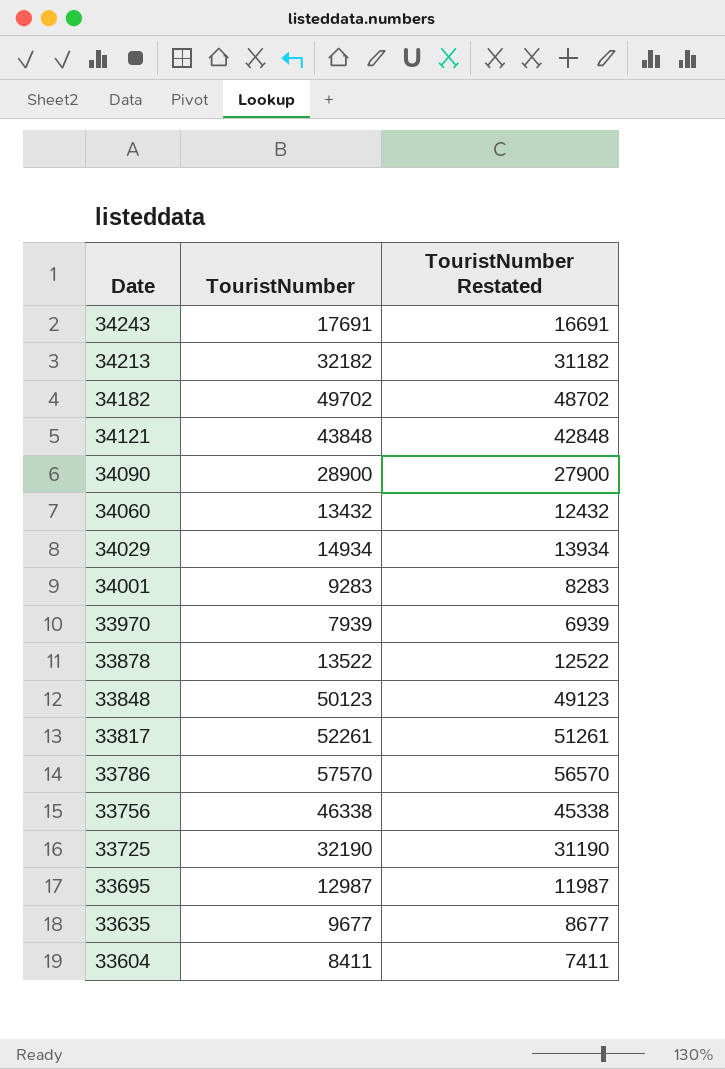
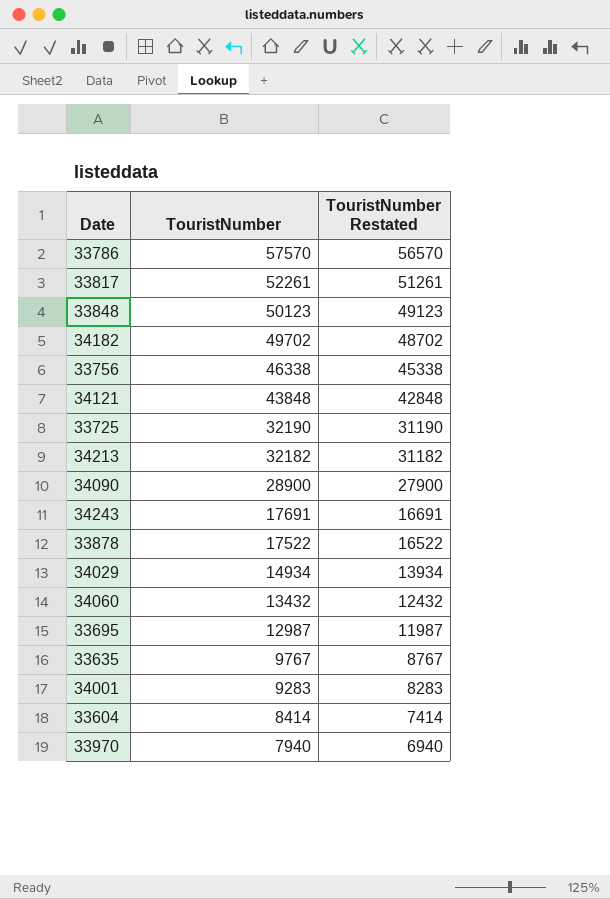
row order: Date descending -> TouristNumber descending
33878 | TouristNumber: 13522 -> 17522
33878 | TouristNumber Restated: 12522 -> 16522
33635 | TouristNumber: 9677 -> 9767
33635 | TouristNumber Restated: 8677 -> 8767
33604 | TouristNumber: 8411 -> 8414
33604 | TouristNumber Restated: 7411 -> 7414
33970 | TouristNumber: 7939 -> 7940
33970 | TouristNumber Restated: 6939 -> 6940

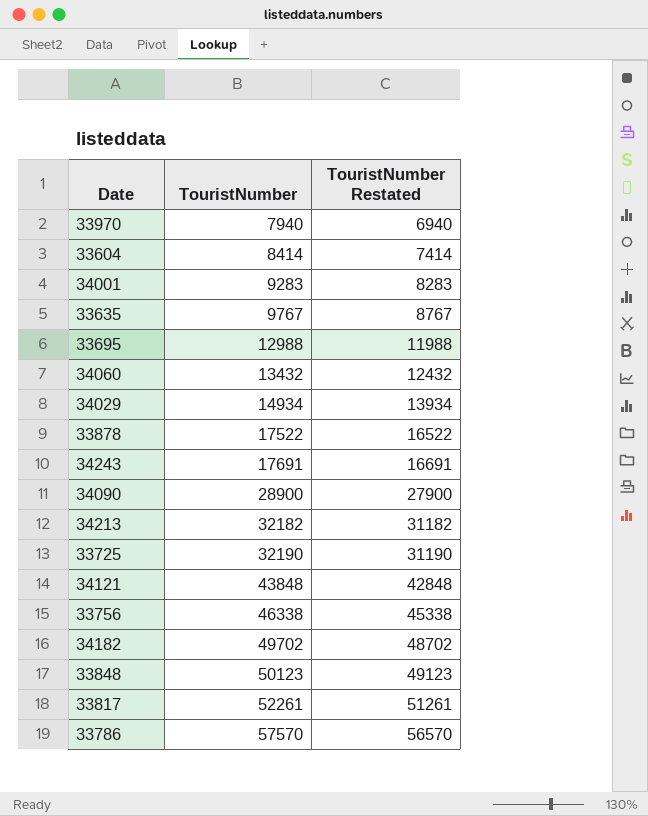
row order: TouristNumber descending -> TouristNumber ascending
33695 | TouristNumber: 12987 -> 12988
33695 | TouristNumber Restated: 11987 -> 11988

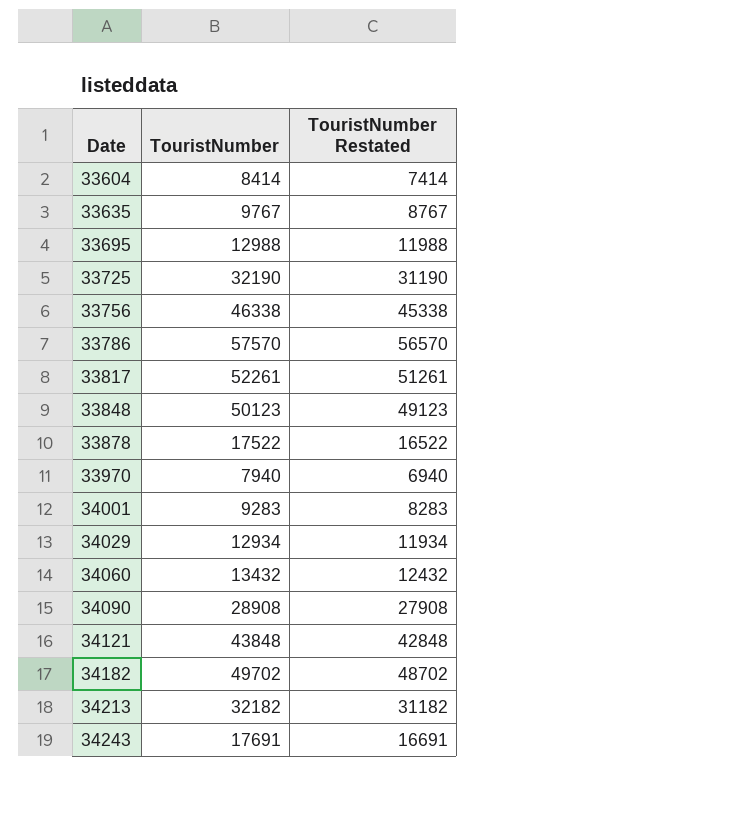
row order: TouristNumber ascending -> Date ascending
34029 | TouristNumber: 14934 -> 12934
34029 | TouristNumber Restated: 13934 -> 11934
34090 | TouristNumber: 28900 -> 28908
34090 | TouristNumber Restated: 27900 -> 27908

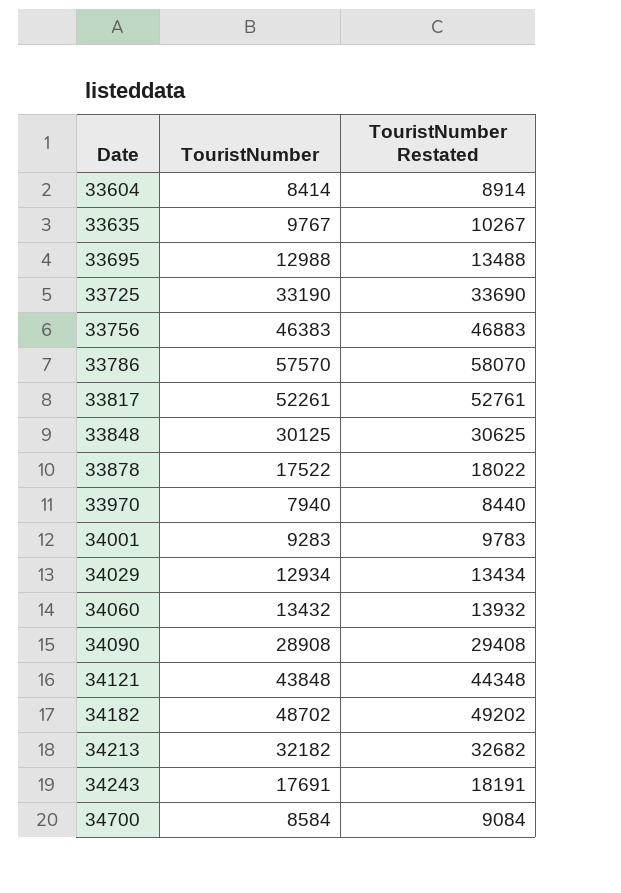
column TouristNumber Restated | formula: [TouristNumber] - 1000 -> [TouristNumber] + 500
33725 | TouristNumber: 32190 -> 33190
33756 | TouristNumber: 46338 -> 46383
33848 | TouristNumber: 50123 -> 30125
34182 | TouristNumber: 49702 -> 48702
row 34700: none -> 8584 | 9084

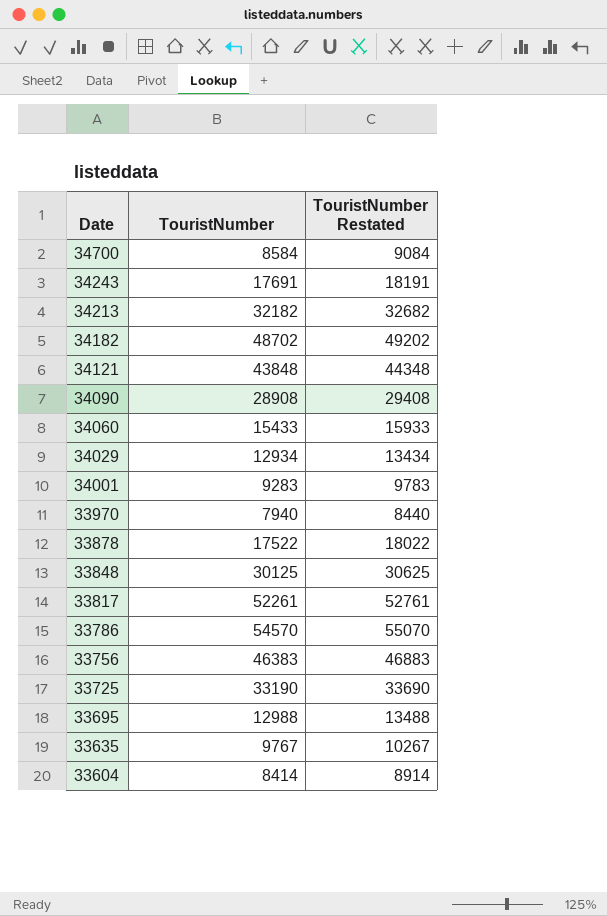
row order: Date ascending -> Date descending
34060 | TouristNumber: 13432 -> 15433
34060 | TouristNumber Restated: 13932 -> 15933
33786 | TouristNumber: 57570 -> 54570
33786 | TouristNumber Restated: 58070 -> 55070

